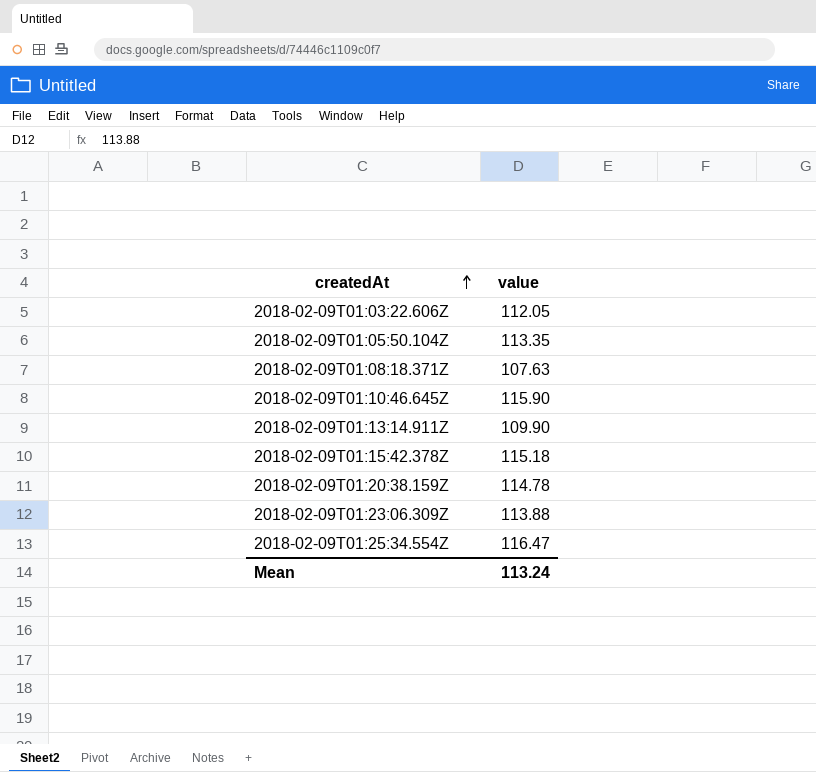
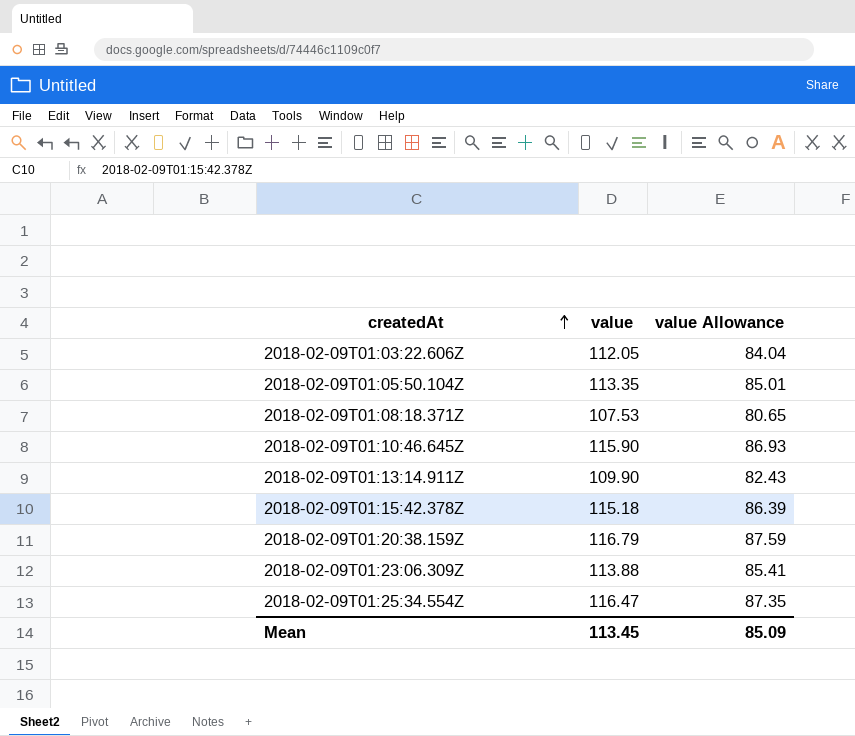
column value Allowance | formula: none -> [value] * 0.75
2018-02-09T01:08:18.371Z | value: 107.63 -> 107.53
2018-02-09T01:20:38.159Z | value: 114.78 -> 116.79
Mean | value: 113.24 -> 113.45

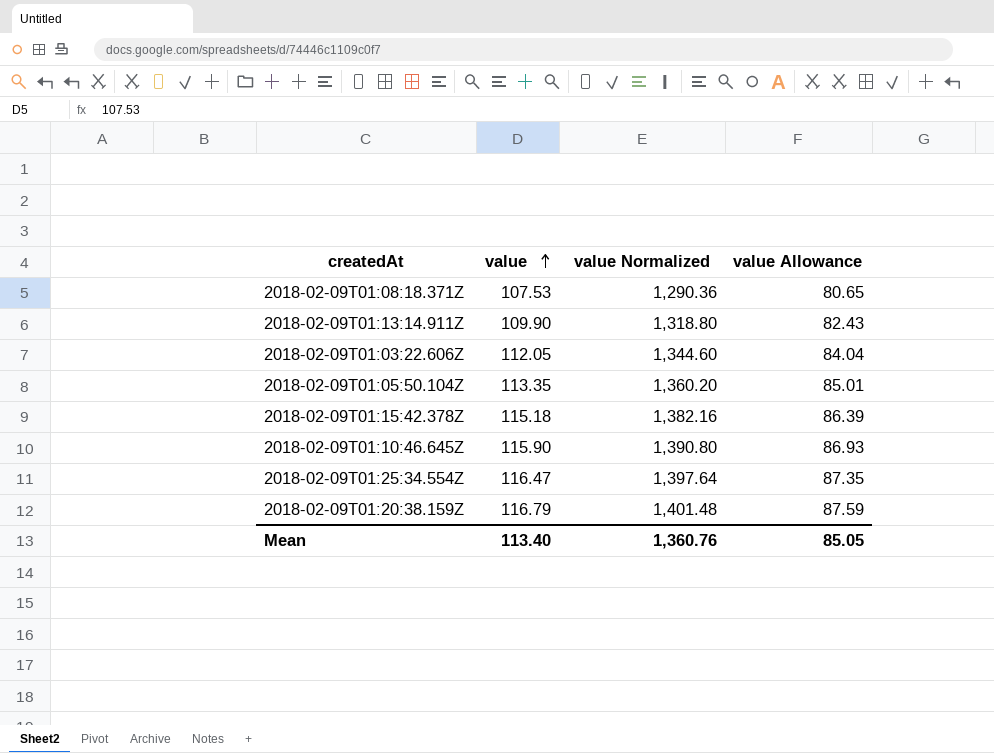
row order: createdAt ascending -> value ascending
column value Normalized | formula: none -> [value] * 12
row 2018-02-09T01:23:06.309Z: 113.88 | 85.41 -> none
Mean | value: 113.45 -> 113.40
Mean | value Allowance: 85.09 -> 85.05

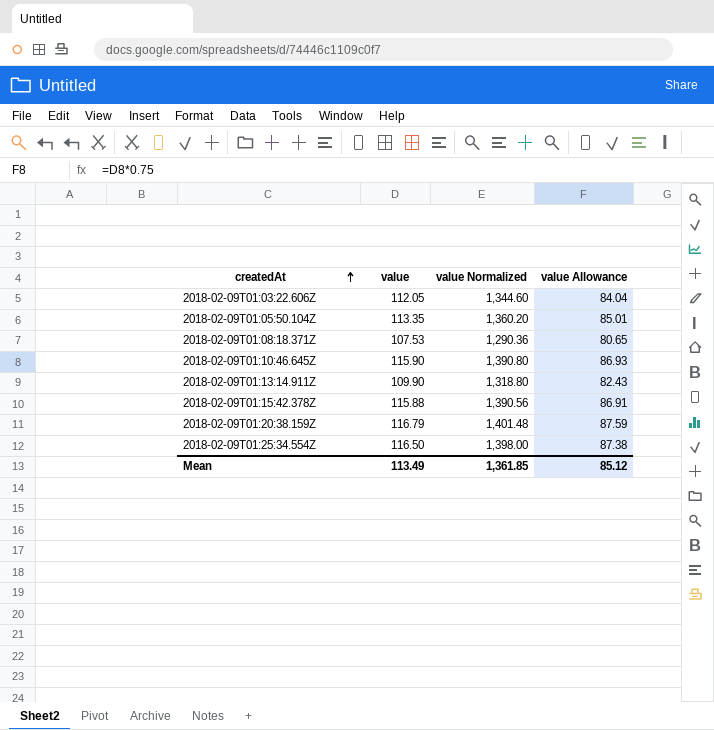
row order: value ascending -> createdAt ascending
2018-02-09T01:15:42.378Z | value: 115.18 -> 115.88
2018-02-09T01:15:42.378Z | value Normalized: 1,382.16 -> 1,390.56
2018-02-09T01:15:42.378Z | value Allowance: 86.39 -> 86.91
2018-02-09T01:25:34.554Z | value: 116.47 -> 116.50
2018-02-09T01:25:34.554Z | value Normalized: 1,397.64 -> 1,398.00
2018-02-09T01:25:34.554Z | value Allowance: 87.35 -> 87.38
Mean | value: 113.40 -> 113.49
Mean | value Normalized: 1,360.76 -> 1,361.85
Mean | value Allowance: 85.05 -> 85.12

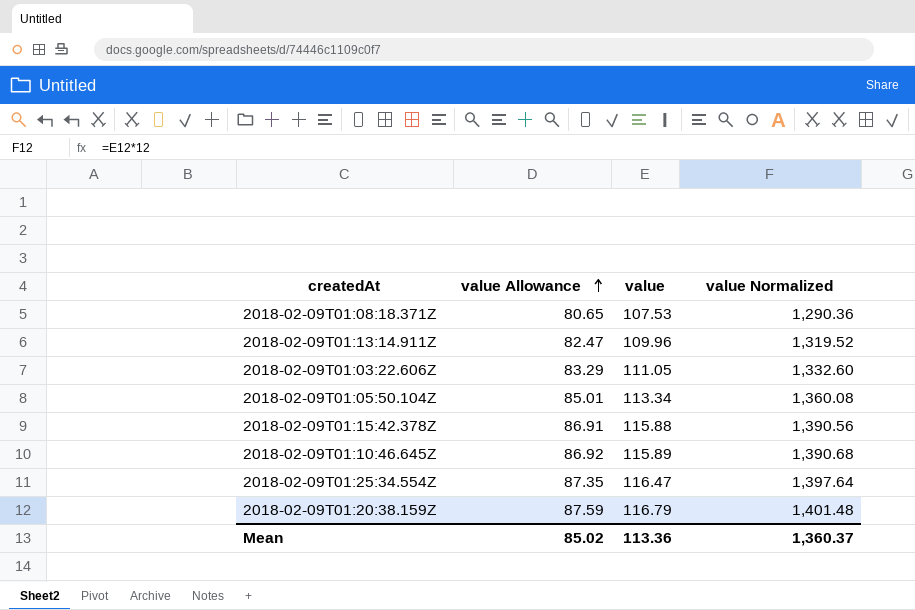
row order: createdAt ascending -> value Allowance ascending
column value Allowance | position: 4 -> 2
2018-02-09T01:13:14.911Z | value Allowance: 82.43 -> 82.47
2018-02-09T01:13:14.911Z | value: 109.90 -> 109.96
2018-02-09T01:13:14.911Z | value Normalized: 1,318.80 -> 1,319.52
2018-02-09T01:03:22.606Z | value Allowance: 84.04 -> 83.29
2018-02-09T01:03:22.606Z | value: 112.05 -> 111.05
2018-02-09T01:03:22.606Z | value Normalized: 1,344.60 -> 1,332.60
2018-02-09T01:05:50.104Z | value: 113.35 -> 113.34
2018-02-09T01:05:50.104Z | value Normalized: 1,360.20 -> 1,360.08
2018-02-09T01:10:46.645Z | value Allowance: 86.93 -> 86.92
2018-02-09T01:10:46.645Z | value: 115.90 -> 115.89
2018-02-09T01:10:46.645Z | value Normalized: 1,390.80 -> 1,390.68
2018-02-09T01:25:34.554Z | value Allowance: 87.38 -> 87.35
2018-02-09T01:25:34.554Z | value: 116.50 -> 116.47
2018-02-09T01:25:34.554Z | value Normalized: 1,398.00 -> 1,397.64
Mean | value Allowance: 85.12 -> 85.02
Mean | value: 113.49 -> 113.36
Mean | value Normalized: 1,361.85 -> 1,360.37

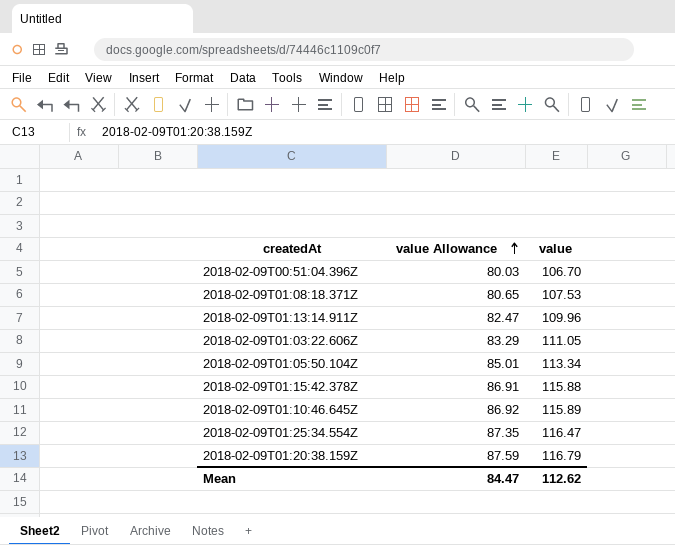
column value Normalized | formula: [value] * 12 -> none
row 2018-02-09T00:51:04.396Z: none -> 80.03 | 106.70
Mean | value Allowance: 85.02 -> 84.47
Mean | value: 113.36 -> 112.62

